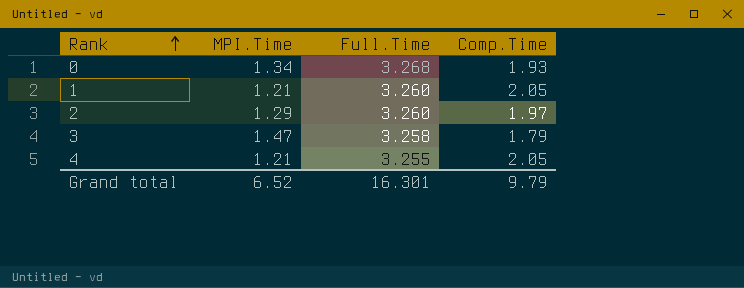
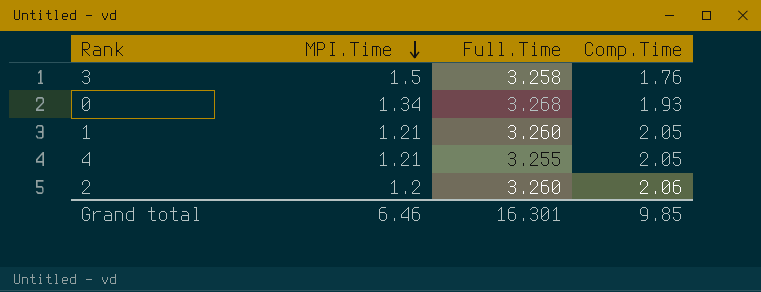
row order: Rank ascending -> MPI.Time descending
3 | MPI.Time: 1.47 -> 1.5
3 | Comp.Time: 1.79 -> 1.76
2 | MPI.Time: 1.29 -> 1.2
2 | Comp.Time: 1.97 -> 2.06
Grand total | MPI.Time: 6.52 -> 6.46
Grand total | Comp.Time: 9.79 -> 9.85

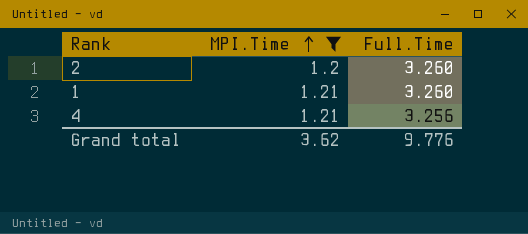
filter: none -> MPI.Time <= 1.21
row order: MPI.Time descending -> MPI.Time ascending
column Comp.Time | formula: [Full.Time] - [MPI.Time] -> none
4 | Full.Time: 3.255 -> 3.256
Grand total | MPI.Time: 6.46 -> 3.62
Grand total | Full.Time: 16.301 -> 9.776

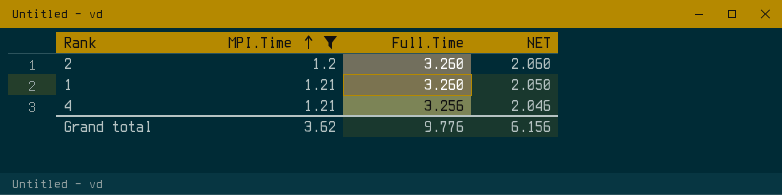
column NET | formula: none -> [Full.Time] - [MPI.Time]

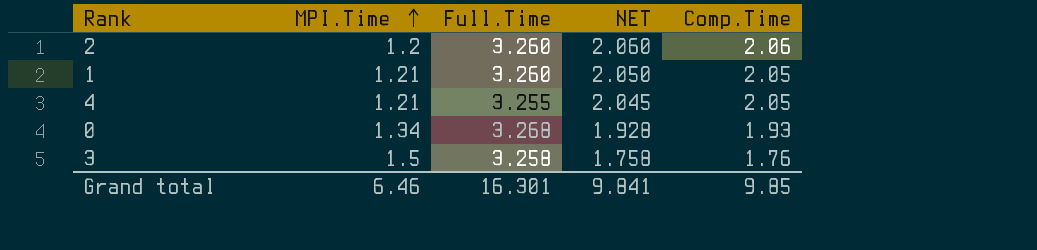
filter: MPI.Time <= 1.21 -> none
column Comp.Time | formula: none -> [Full.Time] - [MPI.Time]
4 | Full.Time: 3.256 -> 3.255
4 | NET: 2.046 -> 2.045
Grand total | MPI.Time: 3.62 -> 6.46
Grand total | Full.Time: 9.776 -> 16.301
Grand total | NET: 6.156 -> 9.841

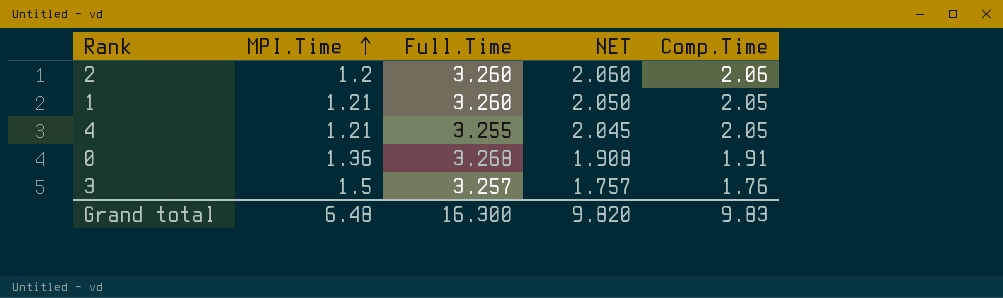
0 | MPI.Time: 1.34 -> 1.36
0 | NET: 1.928 -> 1.908
0 | Comp.Time: 1.93 -> 1.91
3 | Full.Time: 3.258 -> 3.257
3 | NET: 1.758 -> 1.757
Grand total | MPI.Time: 6.46 -> 6.48
Grand total | Full.Time: 16.301 -> 16.300
Grand total | NET: 9.841 -> 9.820
Grand total | Comp.Time: 9.85 -> 9.83

